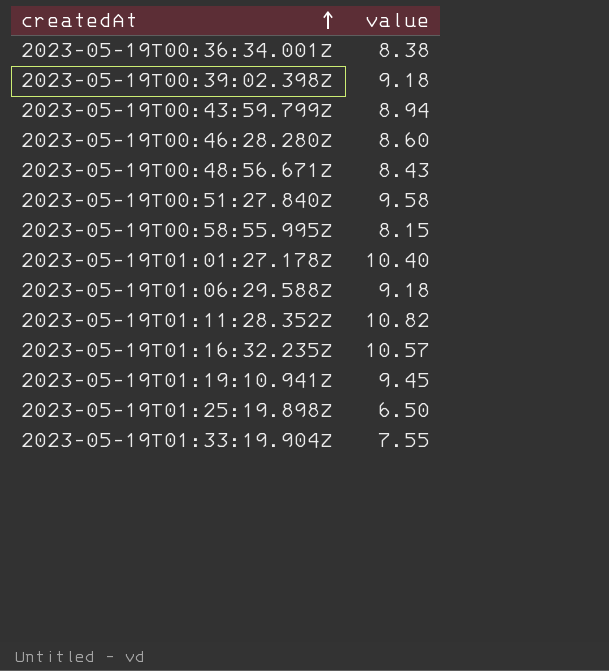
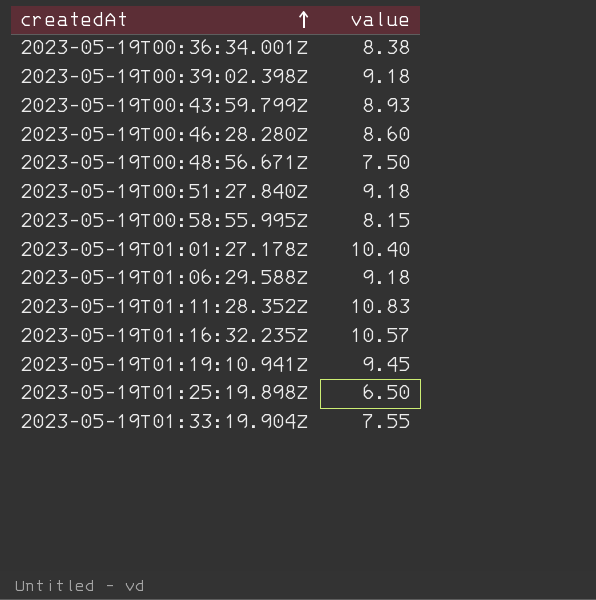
2023-05-19T00:43:59.799Z | value: 8.94 -> 8.93
2023-05-19T00:48:56.671Z | value: 8.43 -> 7.50
2023-05-19T00:51:27.840Z | value: 9.58 -> 9.18
2023-05-19T01:11:28.352Z | value: 10.82 -> 10.83

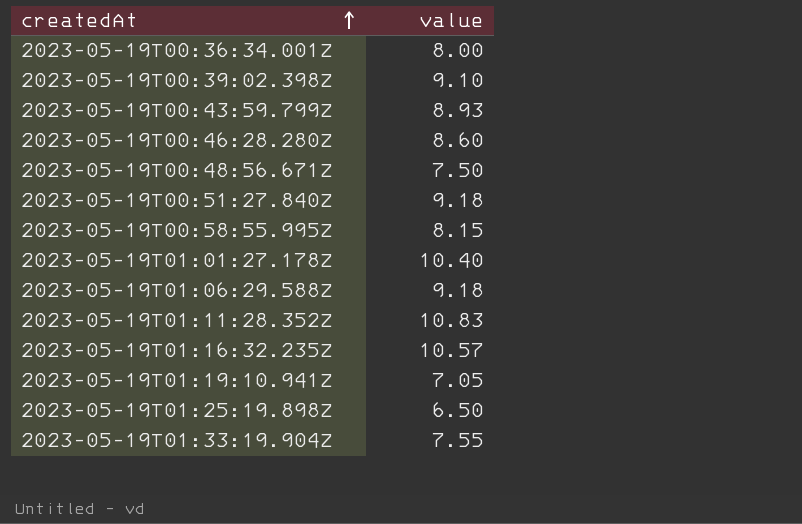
2023-05-19T00:36:34.001Z | value: 8.38 -> 8.00
2023-05-19T00:39:02.398Z | value: 9.18 -> 9.10
2023-05-19T01:19:10.941Z | value: 9.45 -> 7.05

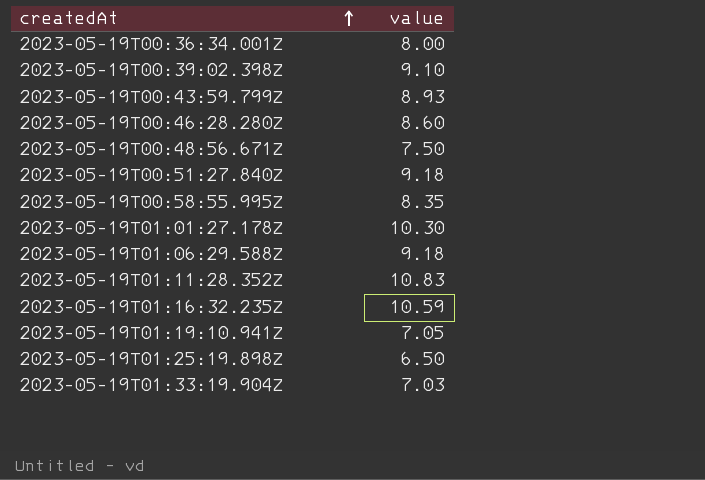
2023-05-19T00:58:55.995Z | value: 8.15 -> 8.35
2023-05-19T01:01:27.178Z | value: 10.40 -> 10.30
2023-05-19T01:16:32.235Z | value: 10.57 -> 10.59
2023-05-19T01:33:19.904Z | value: 7.55 -> 7.03

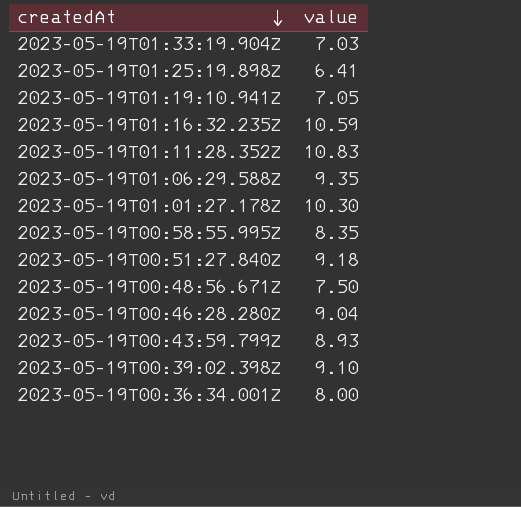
row order: createdAt ascending -> createdAt descending
2023-05-19T01:25:19.898Z | value: 6.50 -> 6.41
2023-05-19T01:06:29.588Z | value: 9.18 -> 9.35
2023-05-19T00:46:28.280Z | value: 8.60 -> 9.04

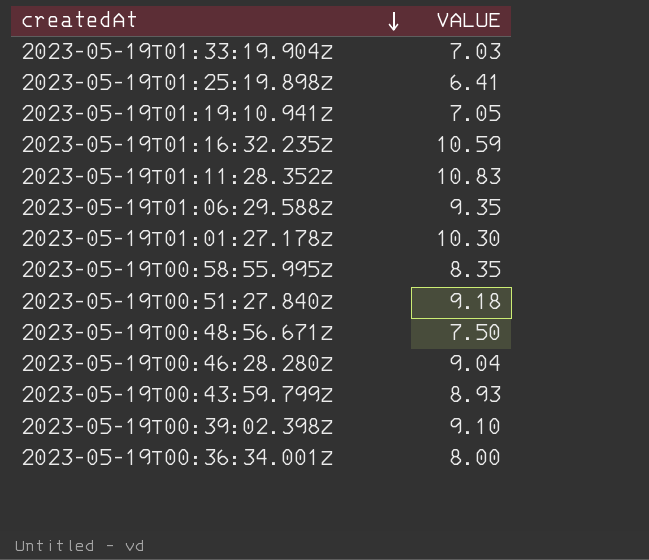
column name: value -> VALUE

